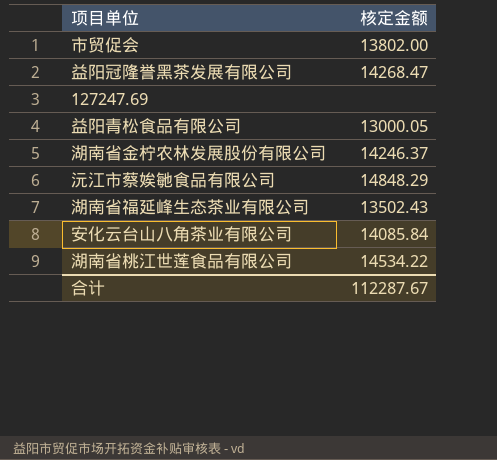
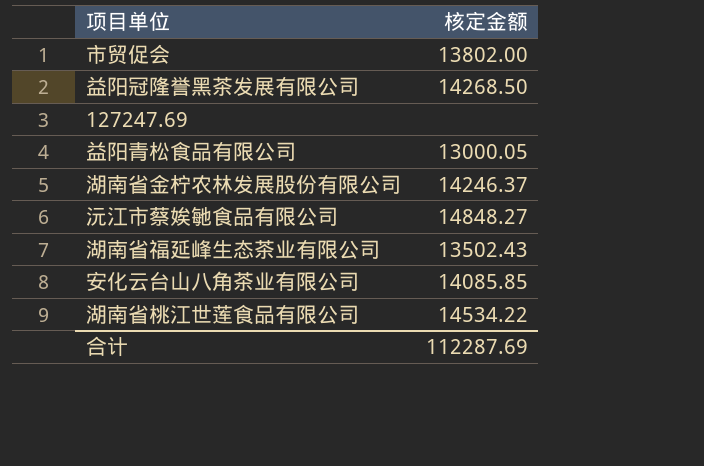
益阳冠隆誉黑茶发展有限公司 | 核定金额: 14268.47 -> 14268.50
沅江市蔡娭毑食品有限公司 | 核定金额: 14848.29 -> 14848.27
安化云台山八角茶业有限公司 | 核定金额: 14085.84 -> 14085.85
合计 | 核定金额: 112287.67 -> 112287.69

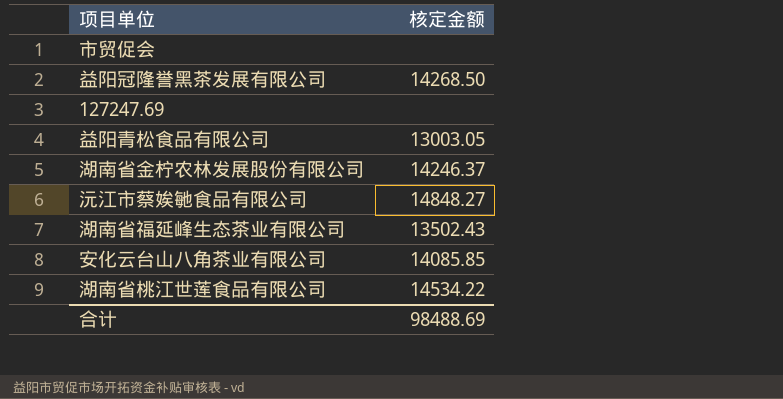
市贸促会 | 核定金额: 13802.00 -> none
益阳青松食品有限公司 | 核定金额: 13000.05 -> 13003.05
合计 | 核定金额: 112287.69 -> 98488.69

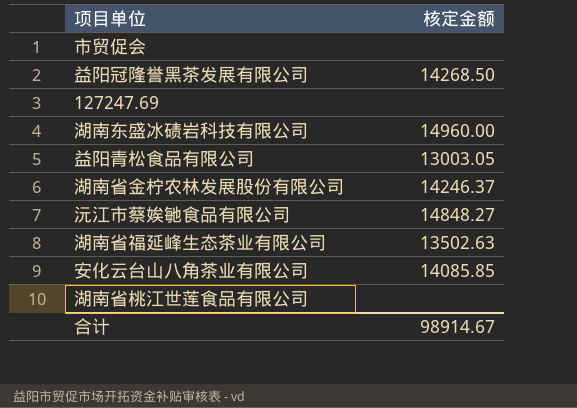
row 湖南东盛冰碛岩科技有限公司: none -> 14960.00
湖南省福延峰生态茶业有限公司 | 核定金额: 13502.43 -> 13502.63
湖南省桃江世莲食品有限公司 | 核定金额: 14534.22 -> none
合计 | 核定金额: 98488.69 -> 98914.67

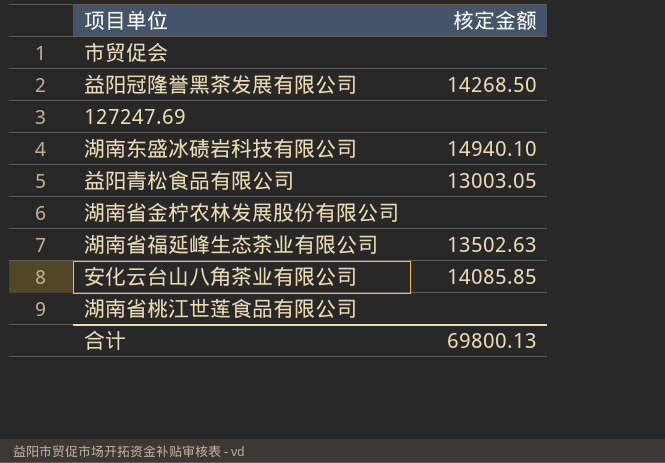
row 沅江市蔡娭毑食品有限公司: 14848.27 -> none
湖南东盛冰碛岩科技有限公司 | 核定金额: 14960.00 -> 14940.10
湖南省金柠农林发展股份有限公司 | 核定金额: 14246.37 -> none
合计 | 核定金额: 98914.67 -> 69800.13

